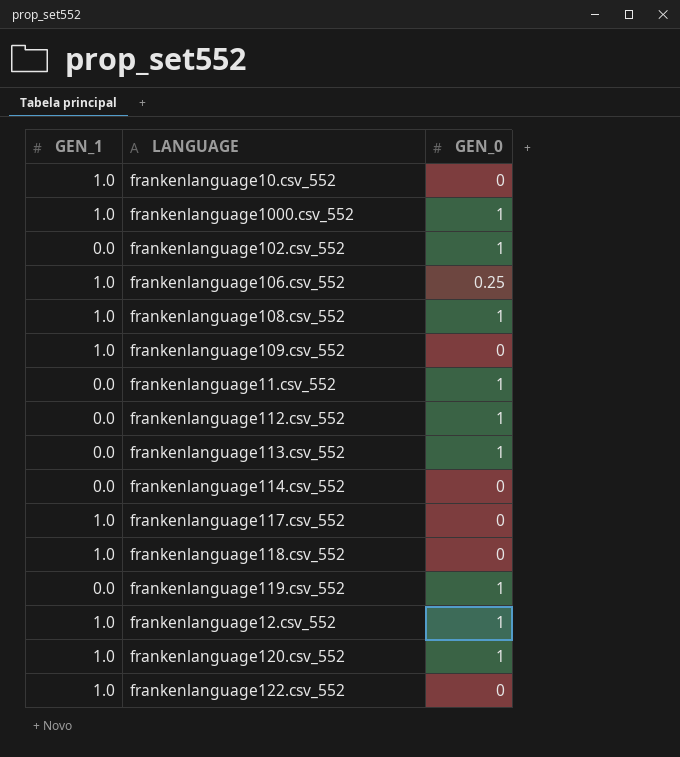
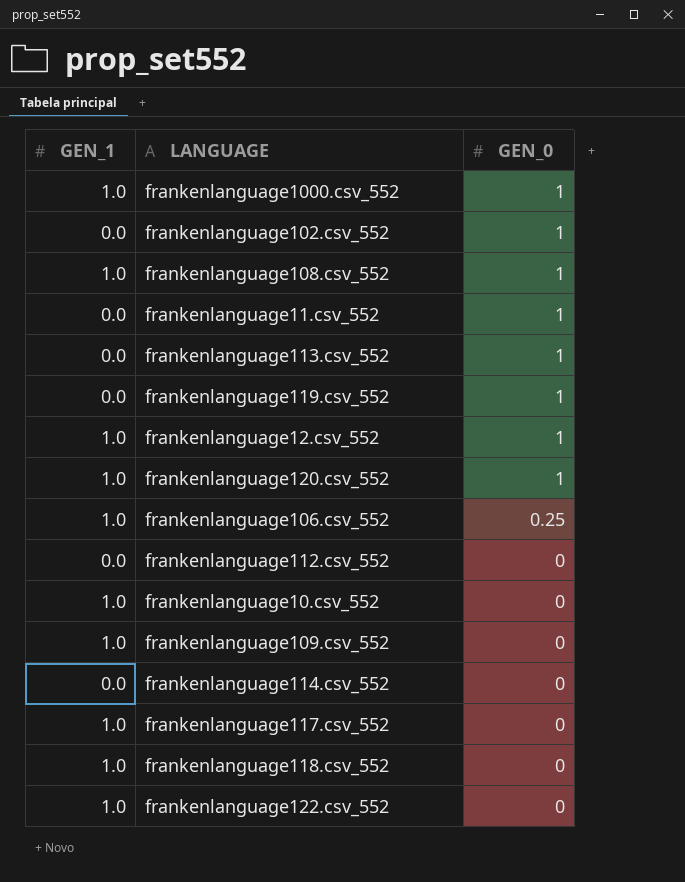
row order: none -> GEN_0 descending
frankenlanguage112.csv_552 | GEN_0: 1 -> 0

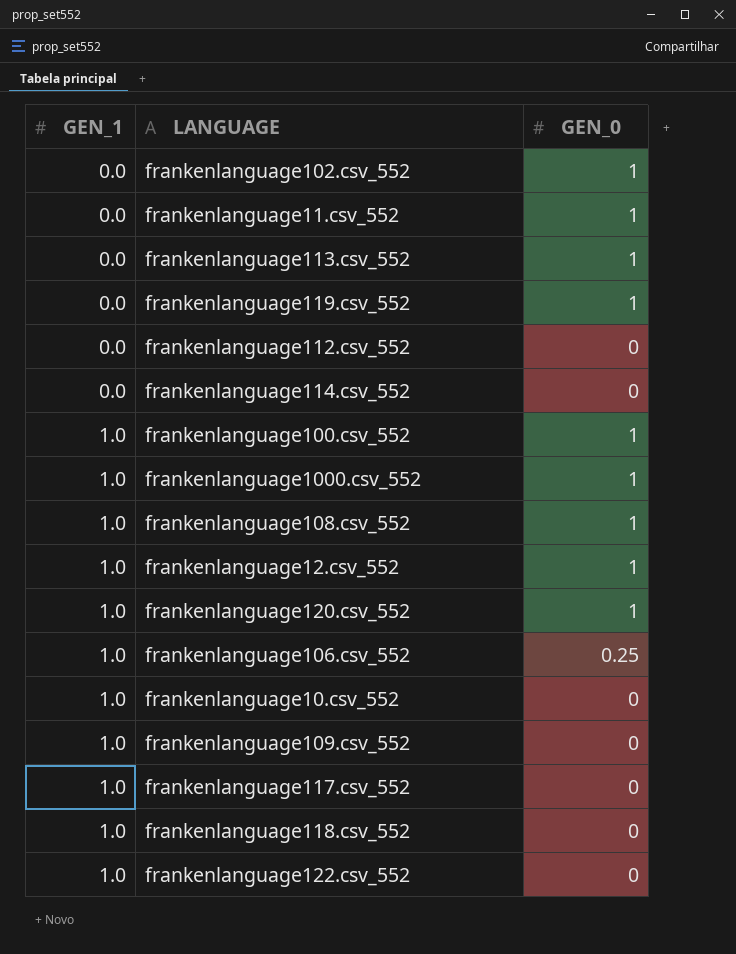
row order: GEN_0 descending -> GEN_1 ascending
row frankenlanguage100.csv_552: none -> 1.0 | 1

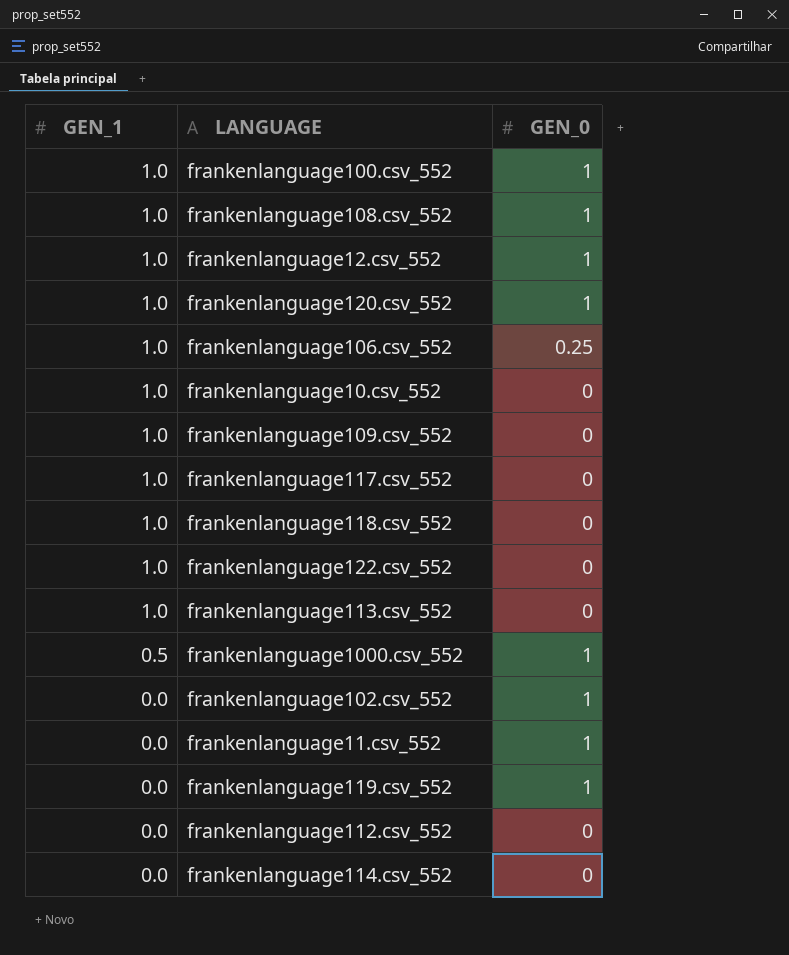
row order: GEN_1 ascending -> GEN_1 descending
frankenlanguage113.csv_552 | GEN_1: 0.0 -> 1.0
frankenlanguage113.csv_552 | GEN_0: 1 -> 0
frankenlanguage1000.csv_552 | GEN_1: 1.0 -> 0.5

